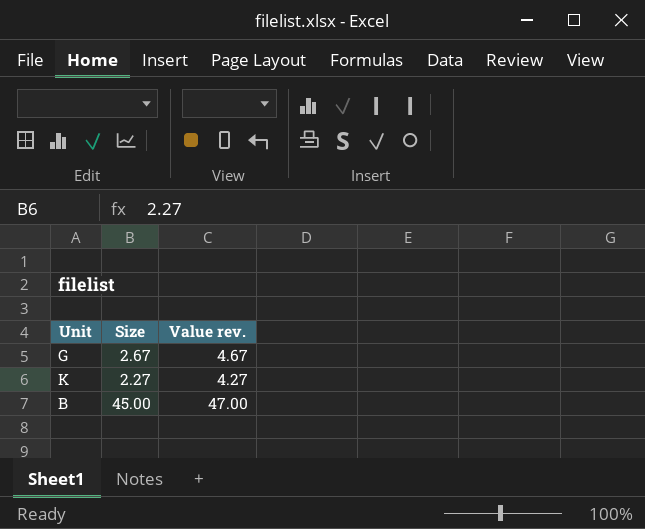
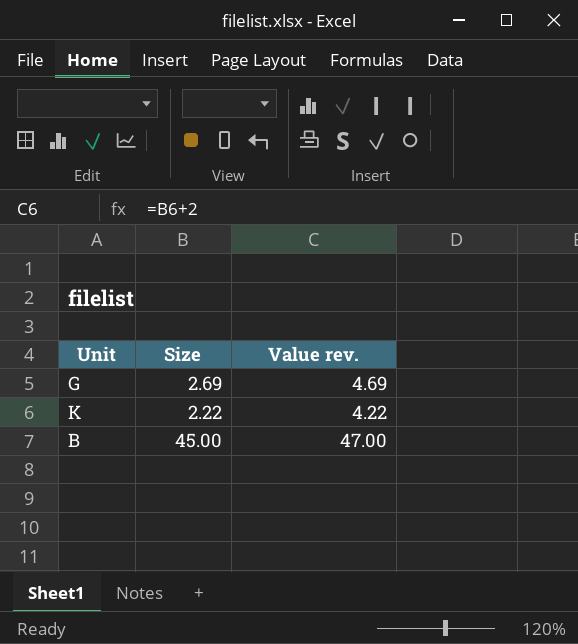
G | Size: 2.67 -> 2.69
G | Value rev.: 4.67 -> 4.69
K | Size: 2.27 -> 2.22
K | Value rev.: 4.27 -> 4.22

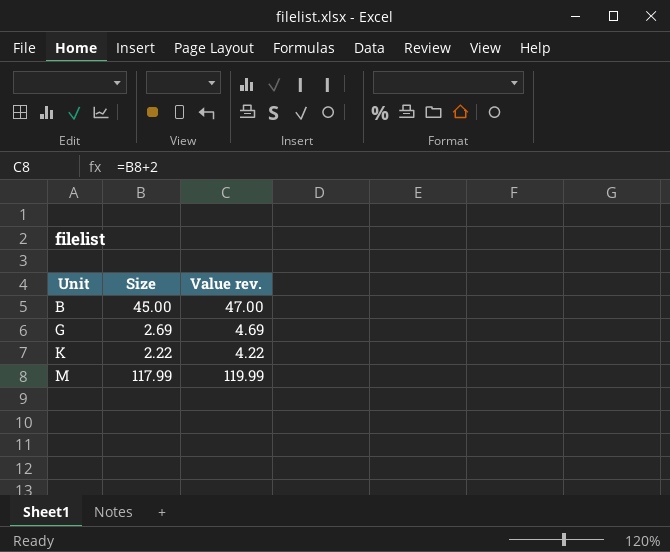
row order: none -> Unit ascending
row M: none -> 117.99 | 119.99

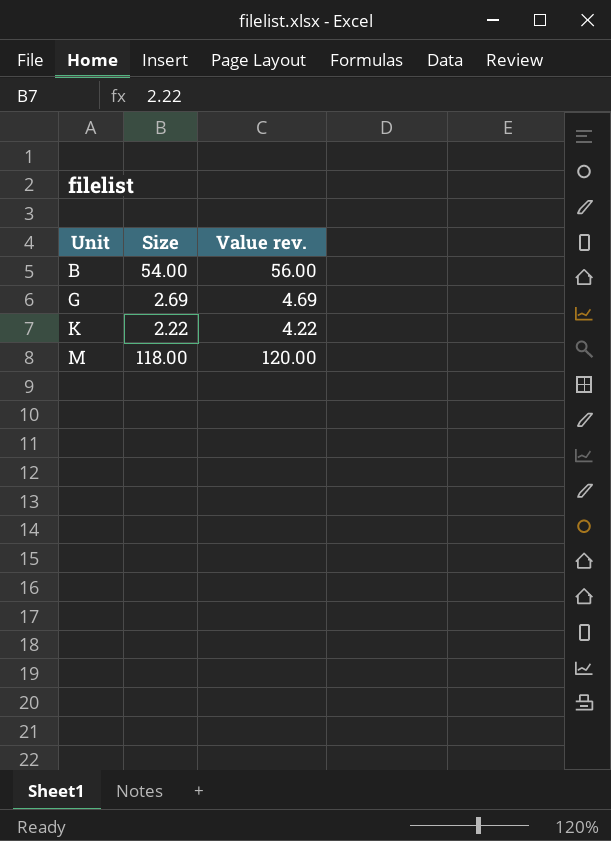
B | Size: 45.00 -> 54.00
B | Value rev.: 47.00 -> 56.00
M | Size: 117.99 -> 118.00
M | Value rev.: 119.99 -> 120.00

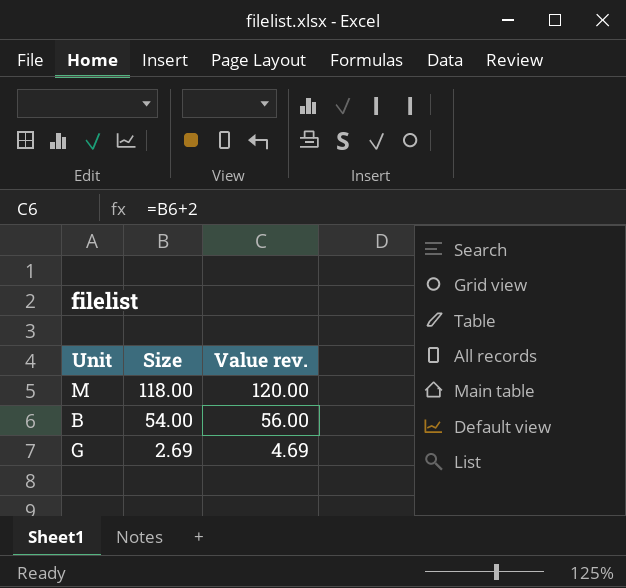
row order: Unit ascending -> Size descending
row K: 2.22 | 4.22 -> none

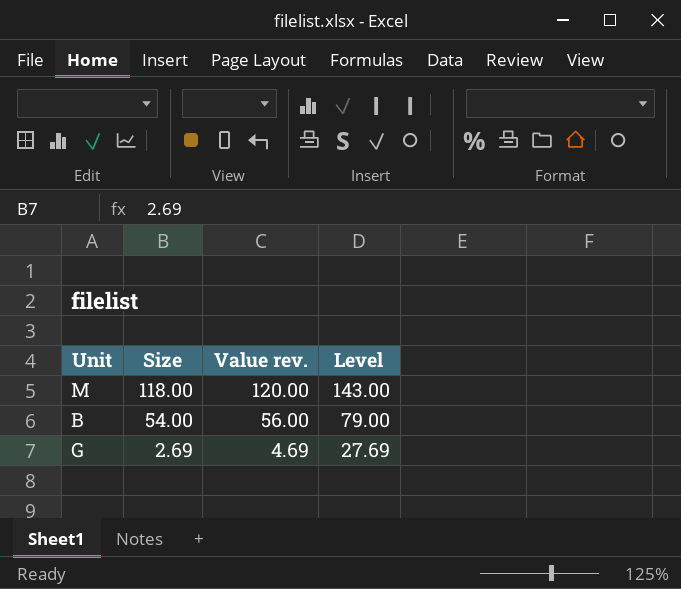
column Level | formula: none -> [Size] + 25

